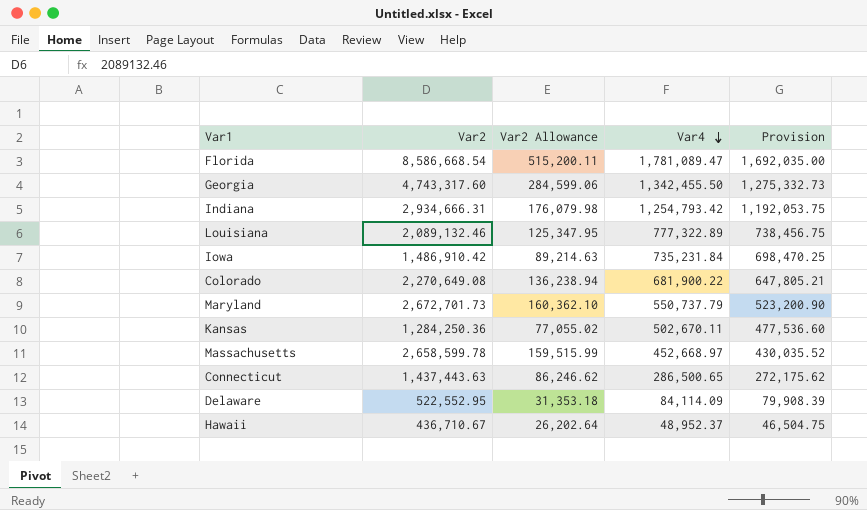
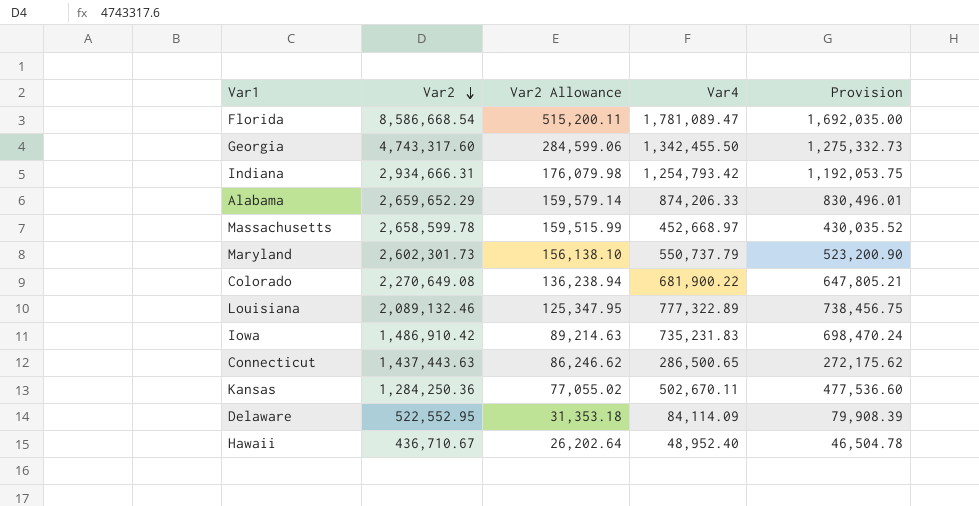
row order: Var4 descending -> Var2 descending
row Alabama: none -> 2,659,652.29 | 159,579.14 | 874,206.33 | 830,496.01
Maryland | Var2: 2,672,701.73 -> 2,602,301.73
Maryland | Var2 Allowance: 160,362.10 -> 156,138.10
Iowa | Var4: 735,231.84 -> 735,231.83
Iowa | Provision: 698,470.25 -> 698,470.24
Hawaii | Var4: 48,952.37 -> 48,952.40
Hawaii | Provision: 46,504.75 -> 46,504.78

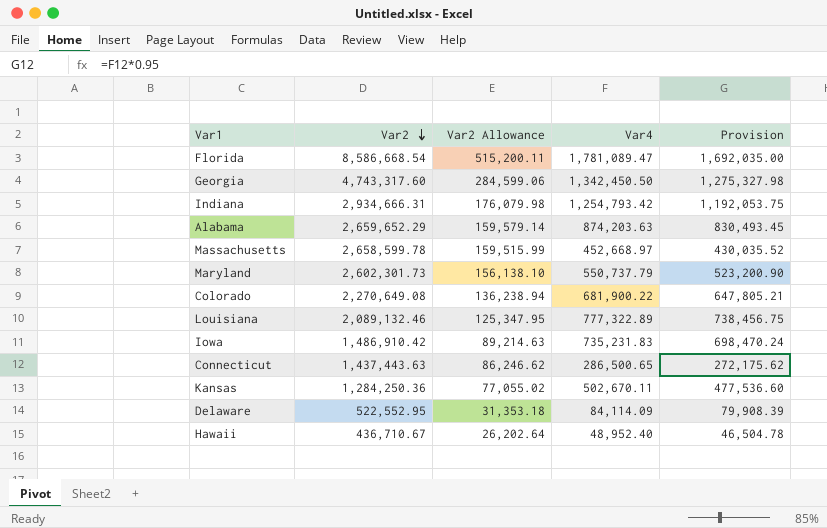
Georgia | Var4: 1,342,455.50 -> 1,342,450.50
Georgia | Provision: 1,275,332.73 -> 1,275,327.98
Alabama | Var4: 874,206.33 -> 874,203.63
Alabama | Provision: 830,496.01 -> 830,493.45

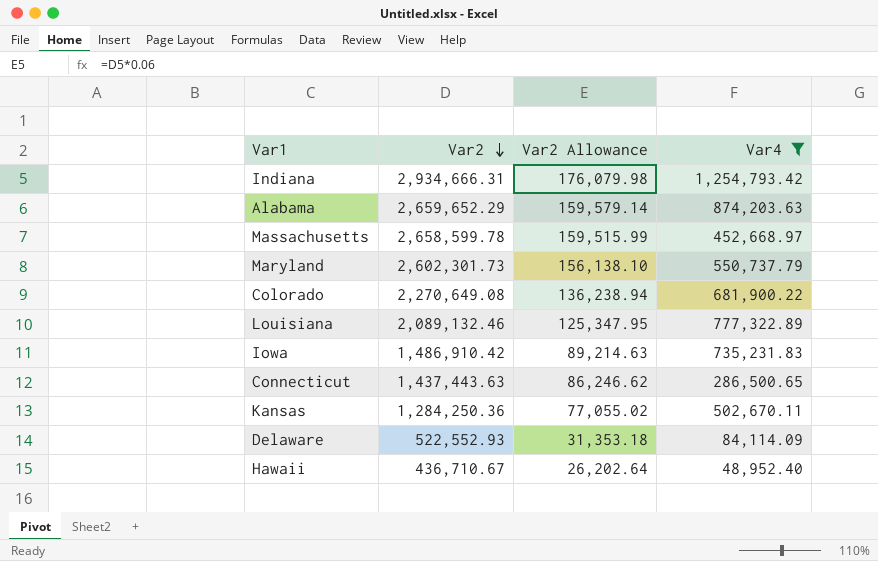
filter: none -> Var4 <= 1,254,793.42
column Provision | formula: [Var4] * 0.95 -> none
Delaware | Var2: 522,552.95 -> 522,552.93

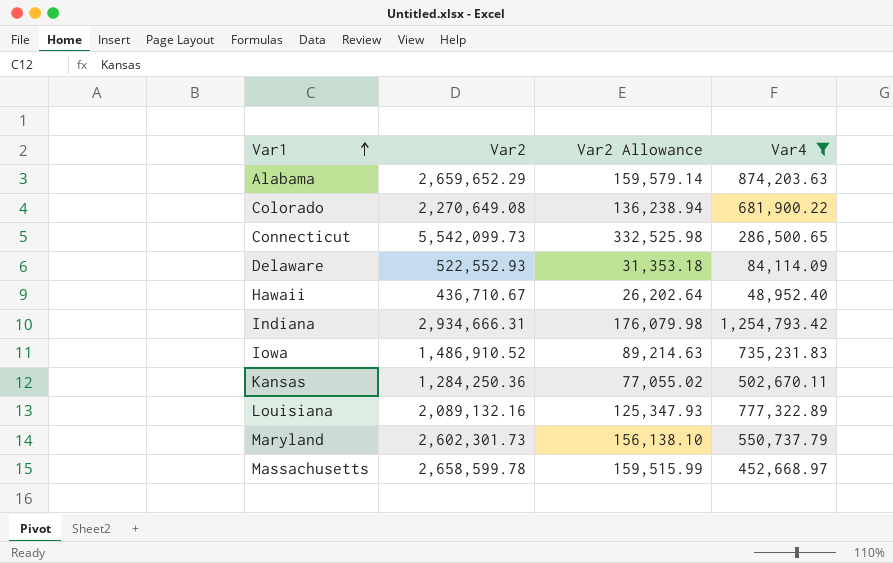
row order: Var2 descending -> Var1 ascending
Connecticut | Var2: 1,437,443.63 -> 5,542,099.73
Connecticut | Var2 Allowance: 86,246.62 -> 332,525.98
Iowa | Var2: 1,486,910.42 -> 1,486,910.52
Louisiana | Var2: 2,089,132.46 -> 2,089,132.16
Louisiana | Var2 Allowance: 125,347.95 -> 125,347.93

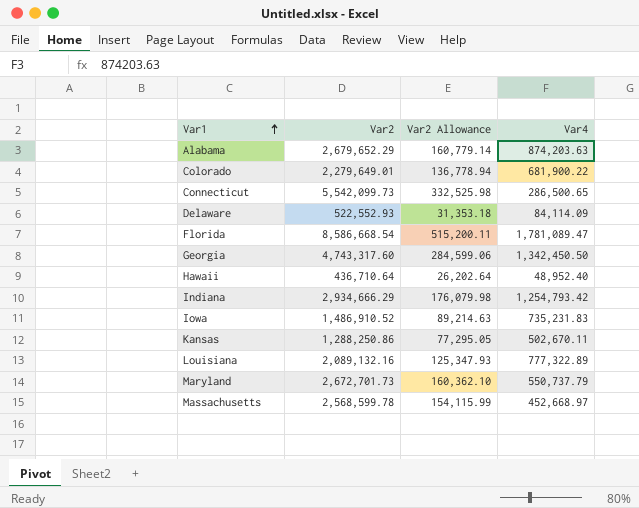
filter: Var4 <= 1,254,793.42 -> none
Alabama | Var2: 2,659,652.29 -> 2,679,652.29
Alabama | Var2 Allowance: 159,579.14 -> 160,779.14
Colorado | Var2: 2,270,649.08 -> 2,279,649.01
Colorado | Var2 Allowance: 136,238.94 -> 136,778.94
Hawaii | Var2: 436,710.67 -> 436,710.64
Indiana | Var2: 2,934,666.31 -> 2,934,666.29
Kansas | Var2: 1,284,250.36 -> 1,288,250.86
Kansas | Var2 Allowance: 77,055.02 -> 77,295.05
Maryland | Var2: 2,602,301.73 -> 2,672,701.73
Maryland | Var2 Allowance: 156,138.10 -> 160,362.10
Massachusetts | Var2: 2,658,599.78 -> 2,568,599.78
Massachusetts | Var2 Allowance: 159,515.99 -> 154,115.99

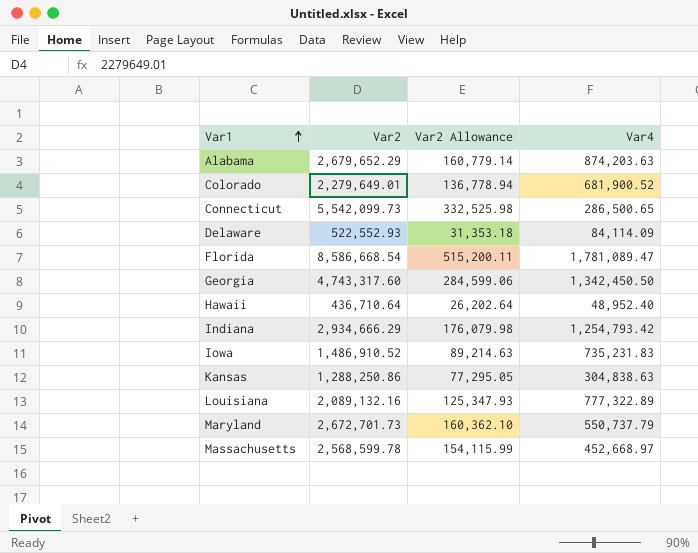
Colorado | Var4: 681,900.22 -> 681,900.52
Kansas | Var4: 502,670.11 -> 304,838.63

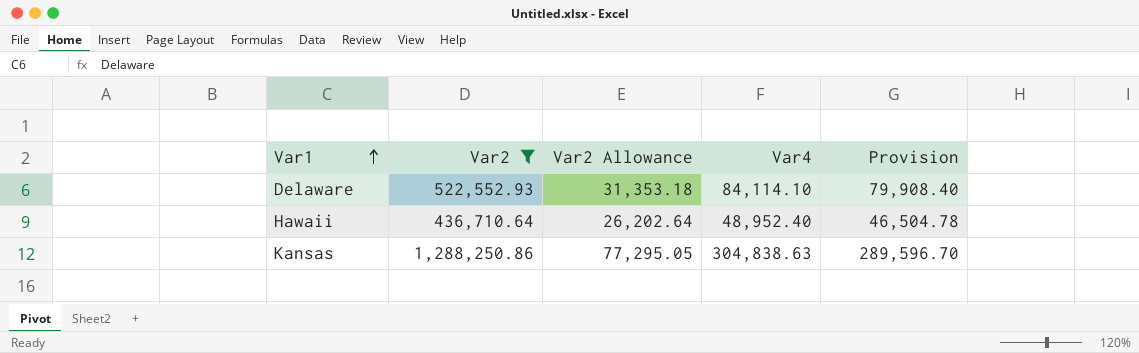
filter: none -> Var2 <= 1,288,250.86
column Provision | formula: none -> [Var4] * 0.95
Delaware | Var4: 84,114.09 -> 84,114.10

